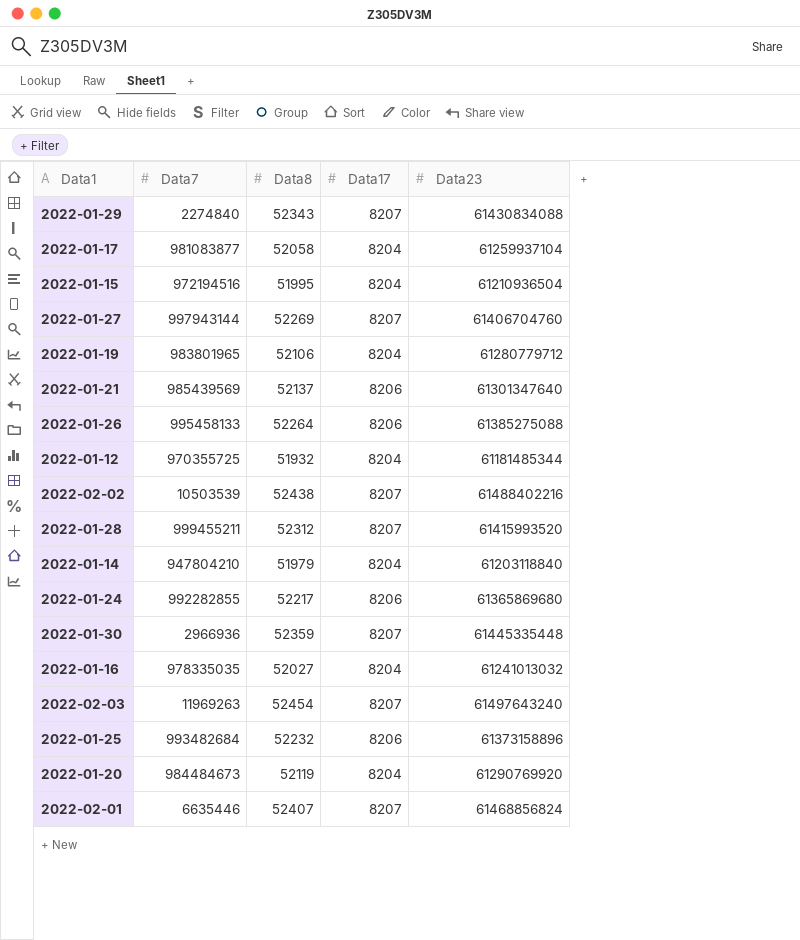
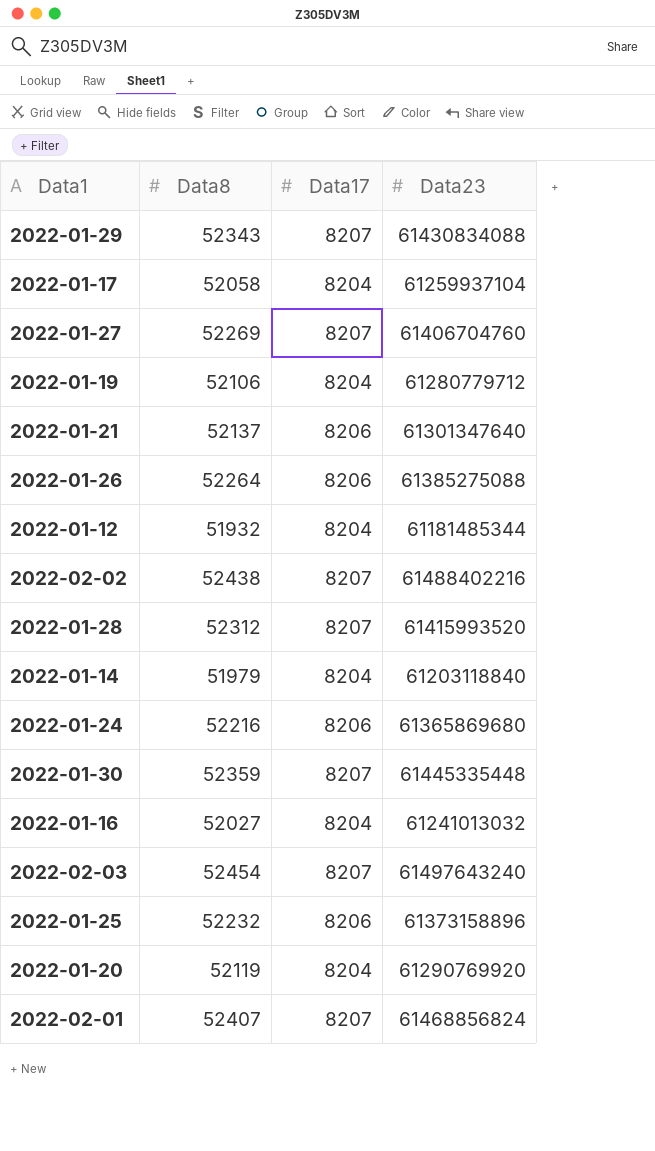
column Data7 | position: 2 -> none
row 2022-01-15: 972194516 | 51995 | 8204 | 61210936504 -> none
2022-01-24 | Data8: 52217 -> 52216

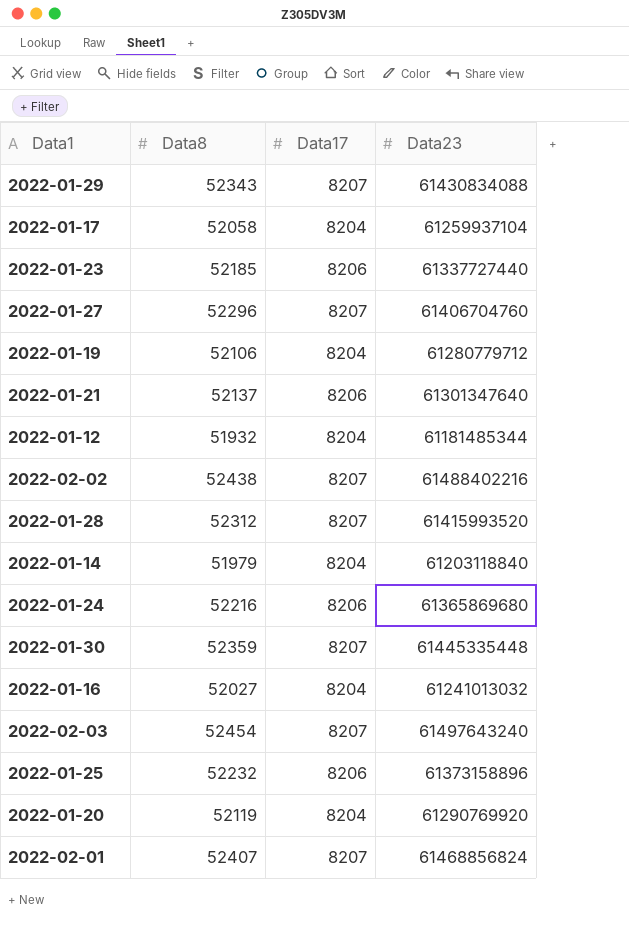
row 2022-01-26: 52264 | 8206 | 61385275088 -> none
row 2022-01-23: none -> 52185 | 8206 | 61337727440
2022-01-27 | Data8: 52269 -> 52296

